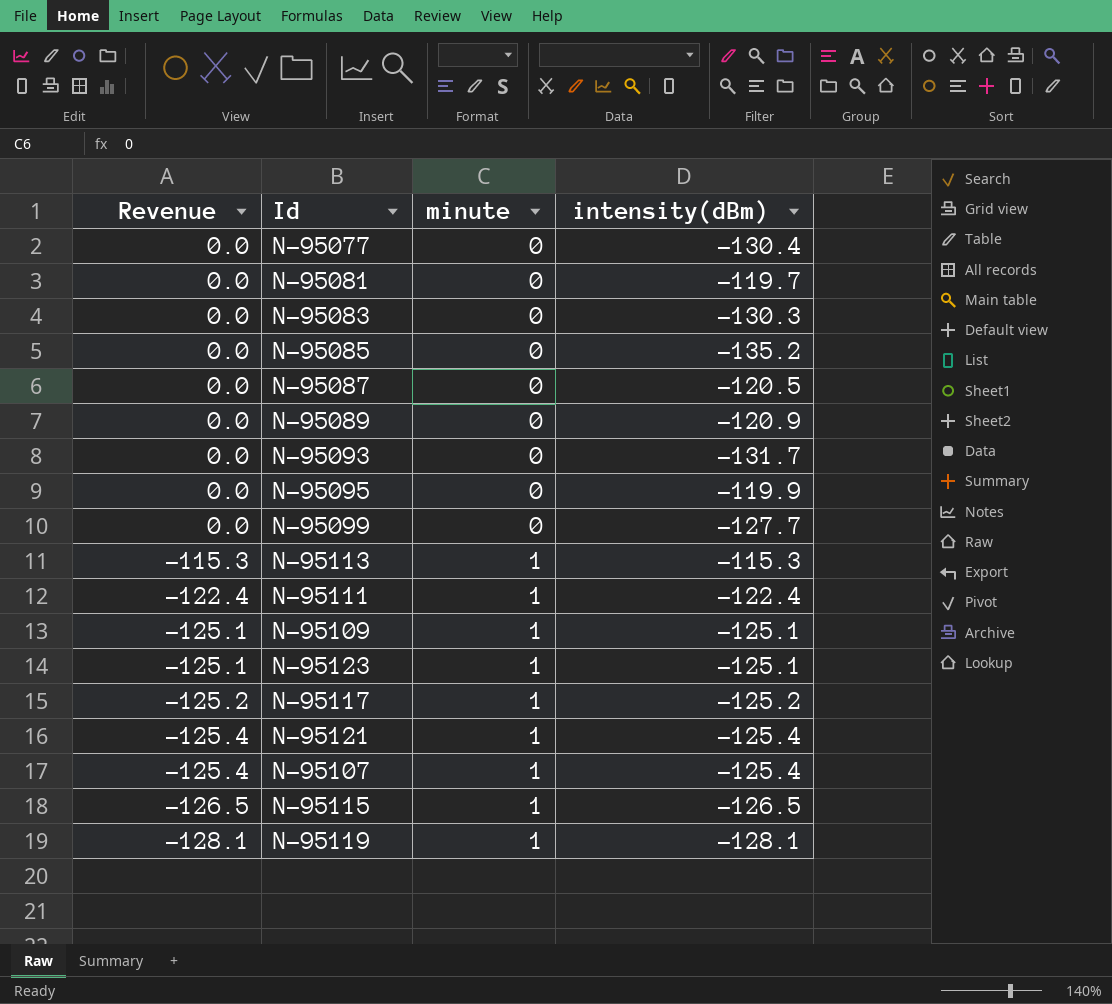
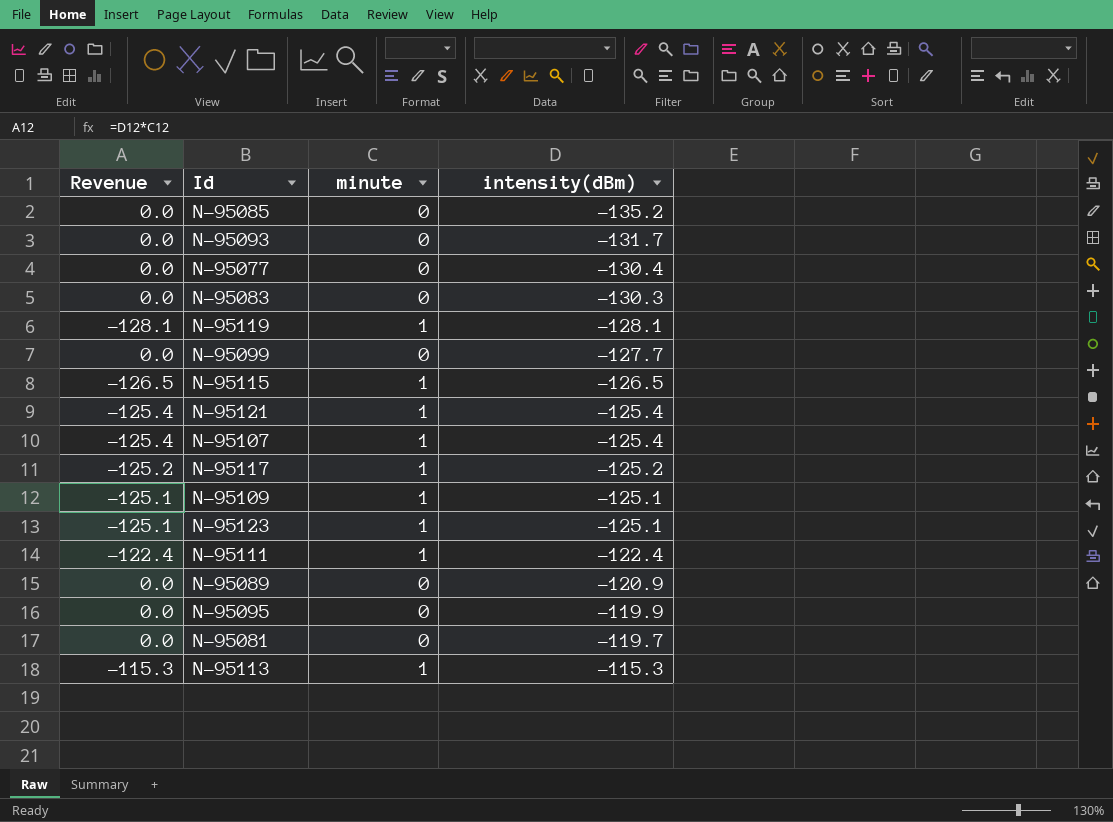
row order: Revenue descending -> intensity(dBm) ascending
row N-95087: 0.0 | 0 | -120.5 -> none

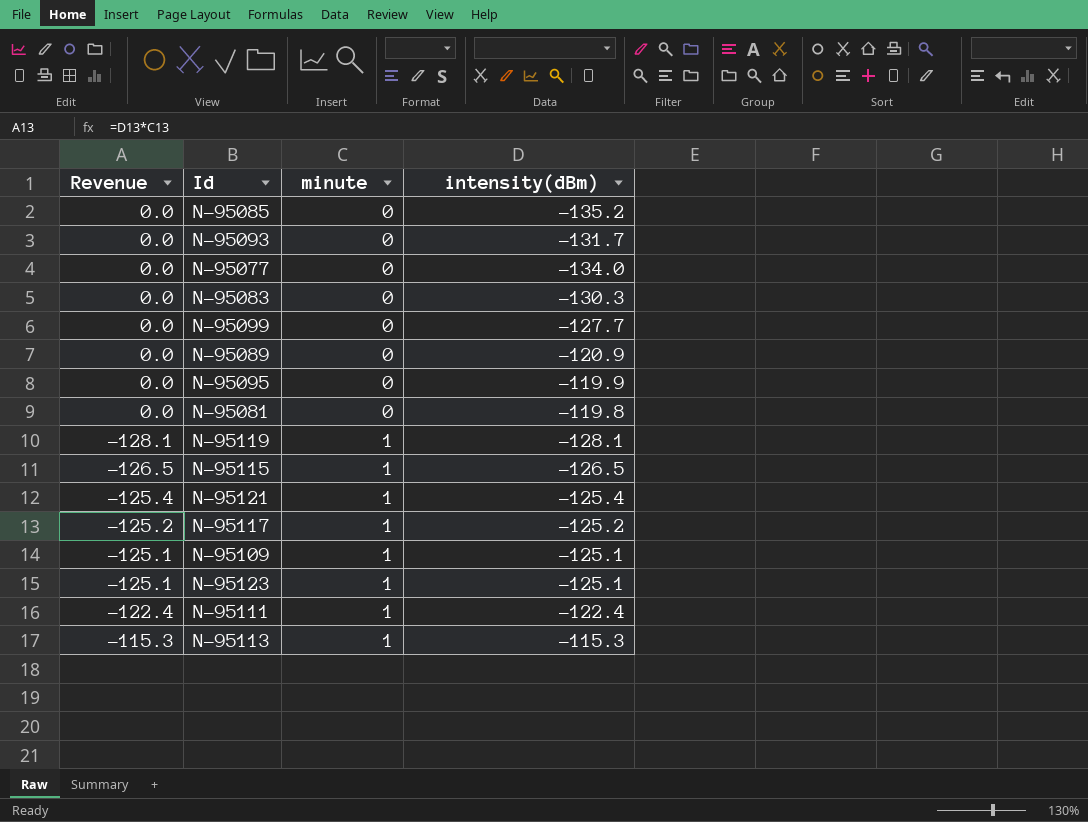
row order: intensity(dBm) ascending -> minute ascending
row N-95107: -125.4 | 1 | -125.4 -> none
N-95077 | intensity(dBm): -130.4 -> -134.0
N-95081 | intensity(dBm): -119.7 -> -119.8

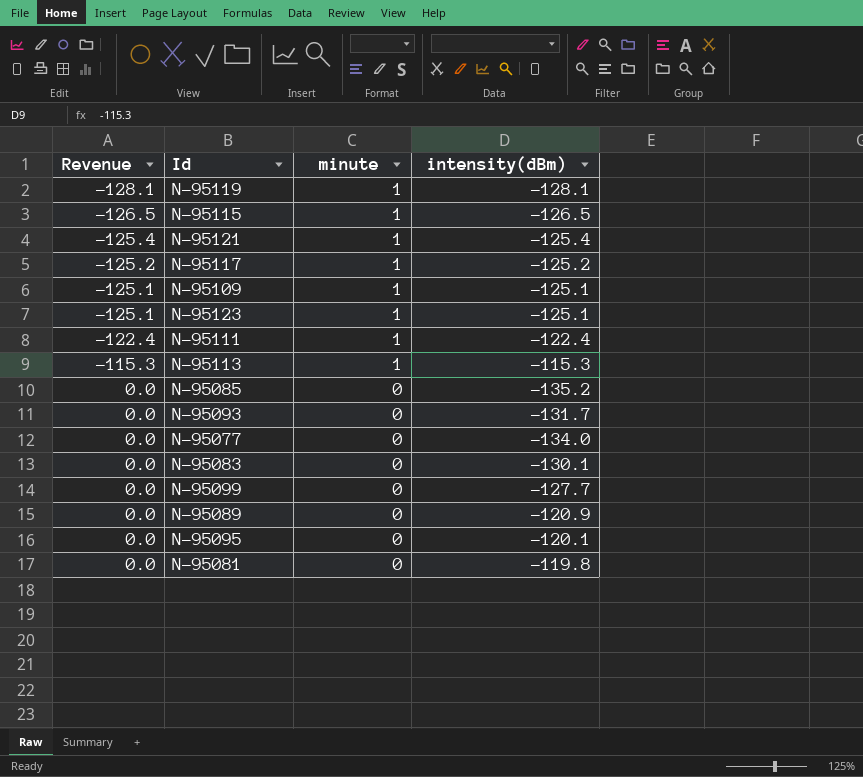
row order: minute ascending -> Revenue ascending
N-95083 | intensity(dBm): -130.3 -> -130.1
N-95095 | intensity(dBm): -119.9 -> -120.1

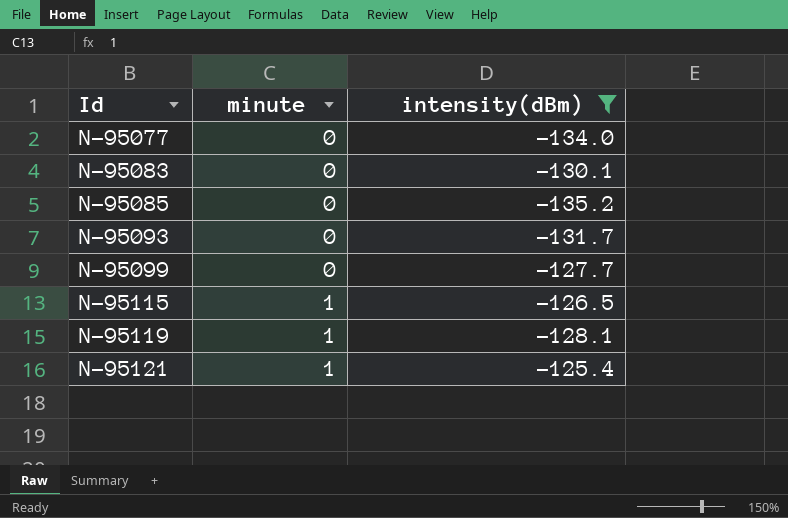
filter: none -> intensity(dBm) <= -125.4
row order: Revenue ascending -> Id ascending
column Revenue | formula: [minute] * [intensity(dBm)] -> none

